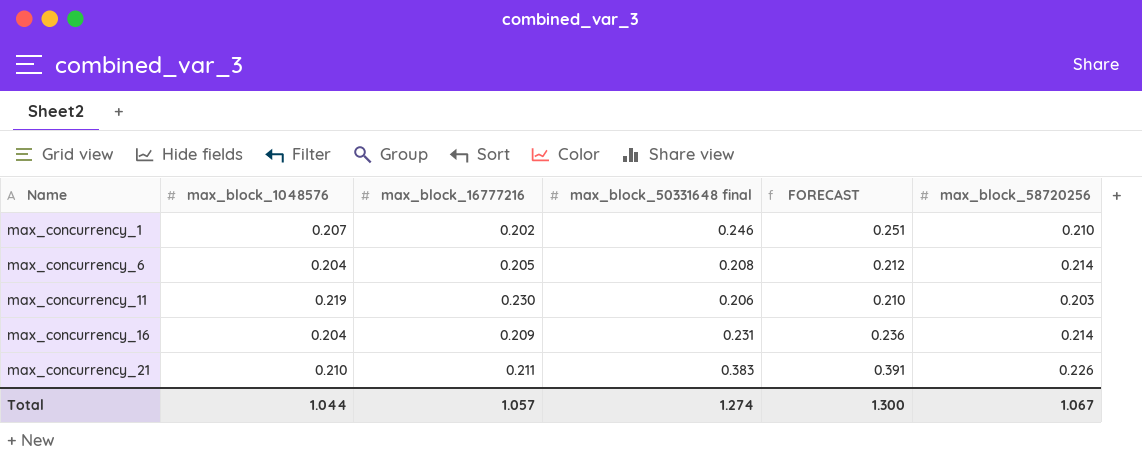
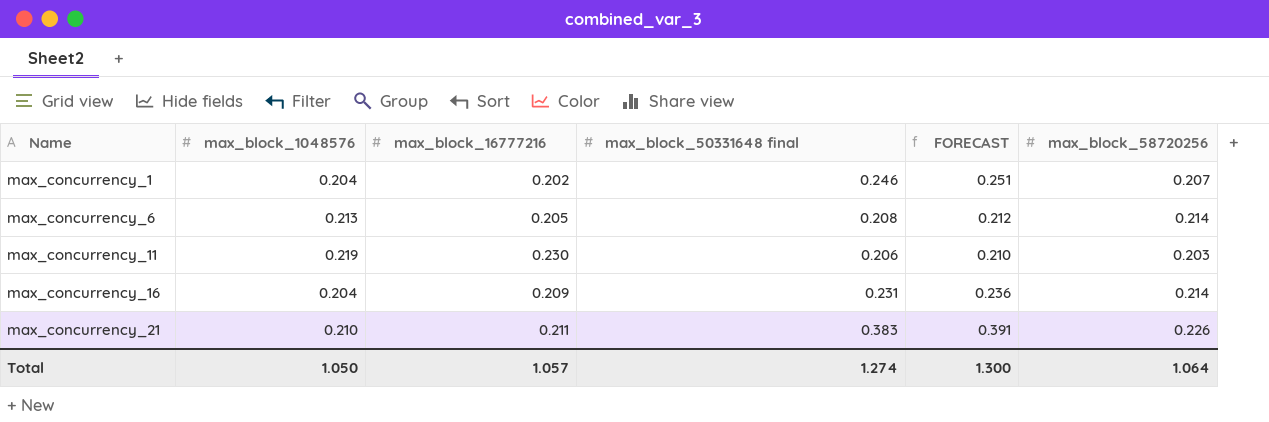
max_concurrency_1 | max_block_1048576: 0.207 -> 0.204
max_concurrency_1 | max_block_58720256: 0.210 -> 0.207
max_concurrency_6 | max_block_1048576: 0.204 -> 0.213
Total | max_block_1048576: 1.044 -> 1.050
Total | max_block_58720256: 1.067 -> 1.064

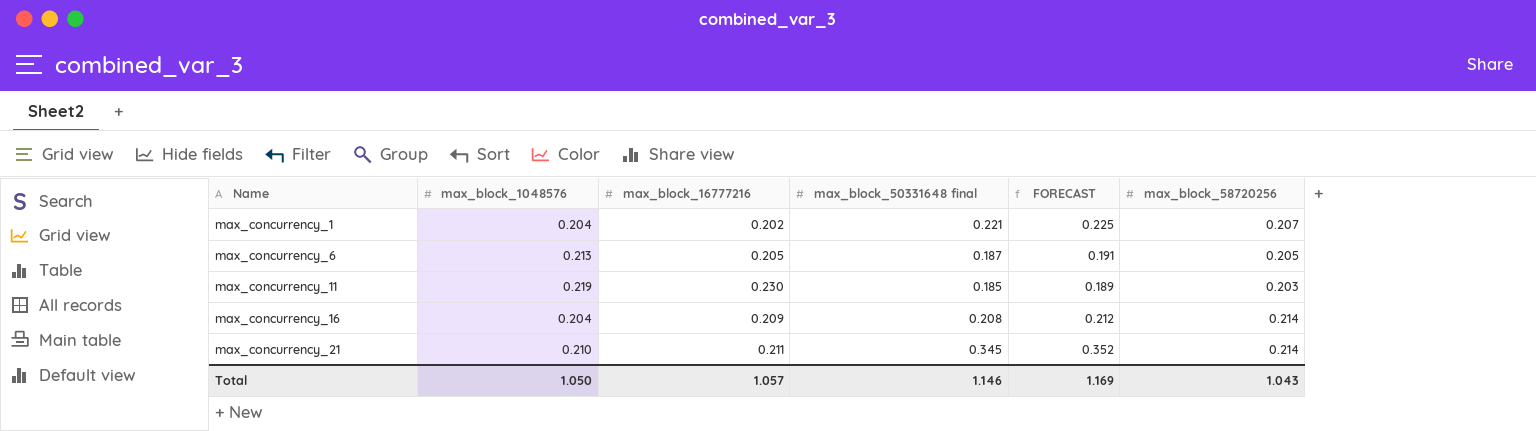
max_concurrency_1 | max_block_50331648 final: 0.246 -> 0.221
max_concurrency_1 | FORECAST: 0.251 -> 0.225
max_concurrency_6 | max_block_50331648 final: 0.208 -> 0.187
max_concurrency_6 | FORECAST: 0.212 -> 0.191
max_concurrency_6 | max_block_58720256: 0.214 -> 0.205
max_concurrency_11 | max_block_50331648 final: 0.206 -> 0.185
max_concurrency_11 | FORECAST: 0.210 -> 0.189
max_concurrency_16 | max_block_50331648 final: 0.231 -> 0.208
max_concurrency_16 | FORECAST: 0.236 -> 0.212
max_concurrency_21 | max_block_50331648 final: 0.383 -> 0.345
max_concurrency_21 | FORECAST: 0.391 -> 0.352
max_concurrency_21 | max_block_58720256: 0.226 -> 0.214
Total | max_block_50331648 final: 1.274 -> 1.146
Total | FORECAST: 1.300 -> 1.169
Total | max_block_58720256: 1.064 -> 1.043

